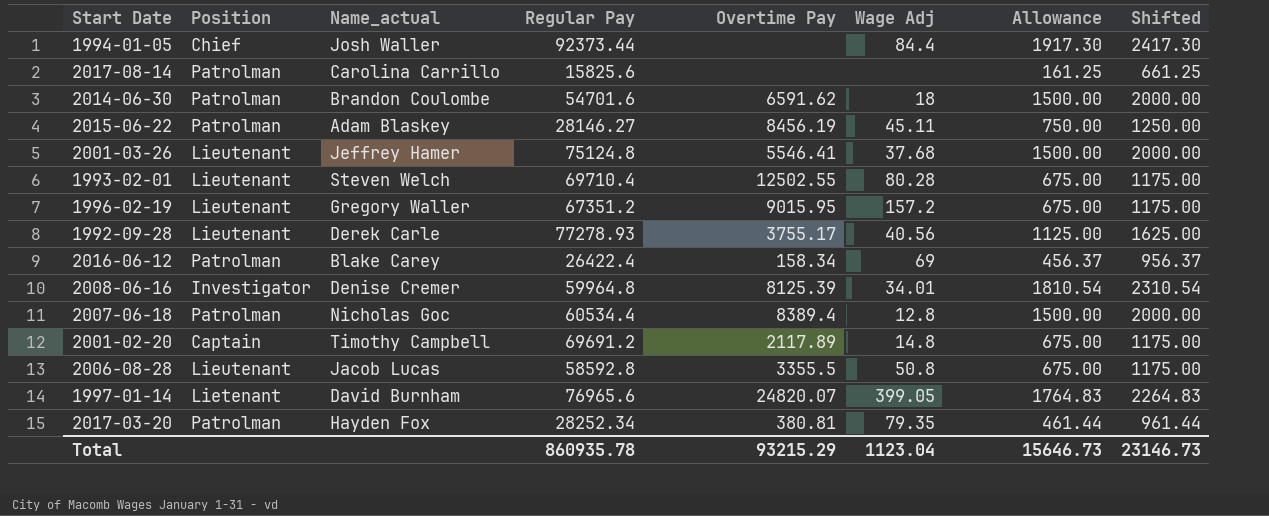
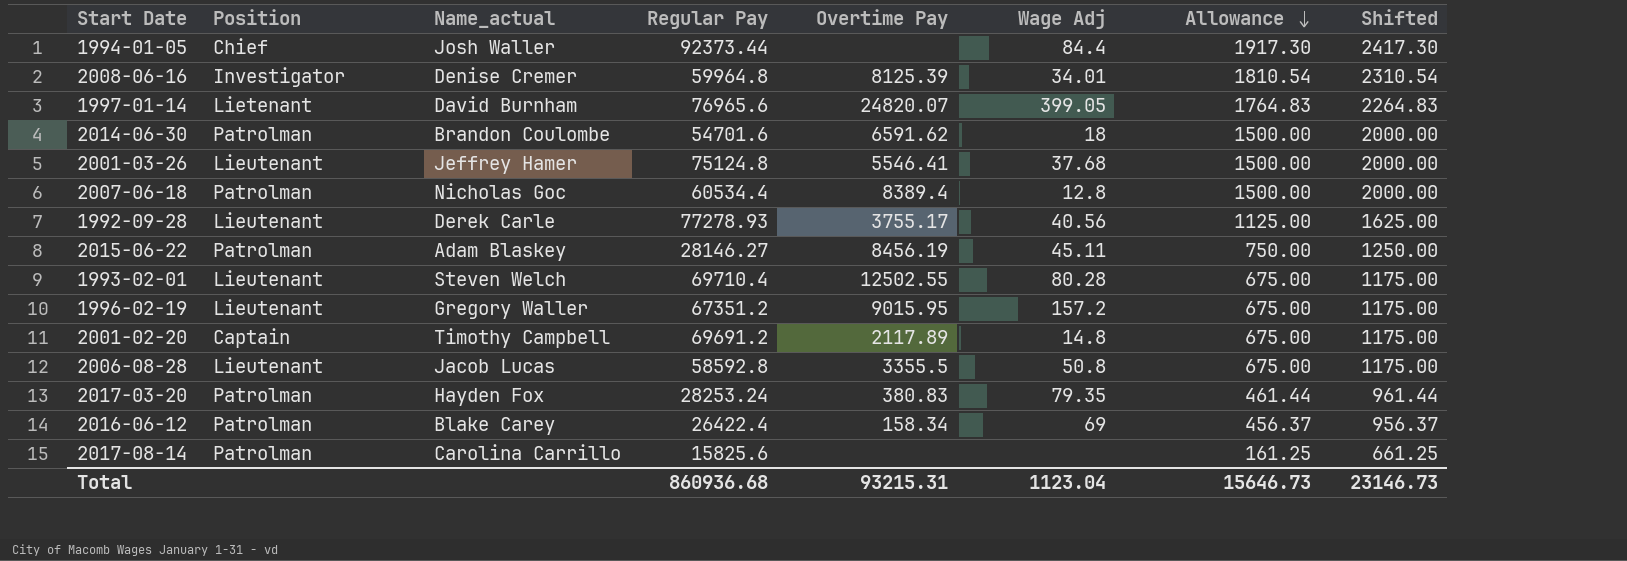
row order: none -> Allowance descending
2017-03-20 | Regular Pay: 28252.34 -> 28253.24
2017-03-20 | Overtime Pay: 380.81 -> 380.83
Total | Regular Pay: 860935.78 -> 860936.68
Total | Overtime Pay: 93215.29 -> 93215.31

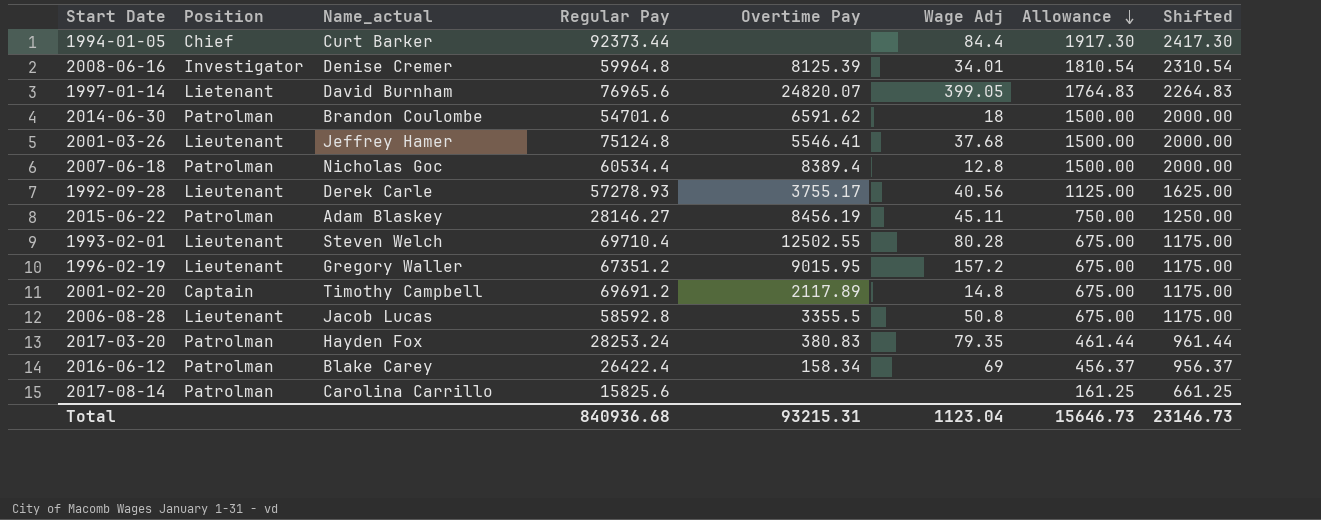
1994-01-05 | Name_actual: Josh Waller -> Curt Barker
1992-09-28 | Regular Pay: 77278.93 -> 57278.93
Total | Regular Pay: 860936.68 -> 840936.68

